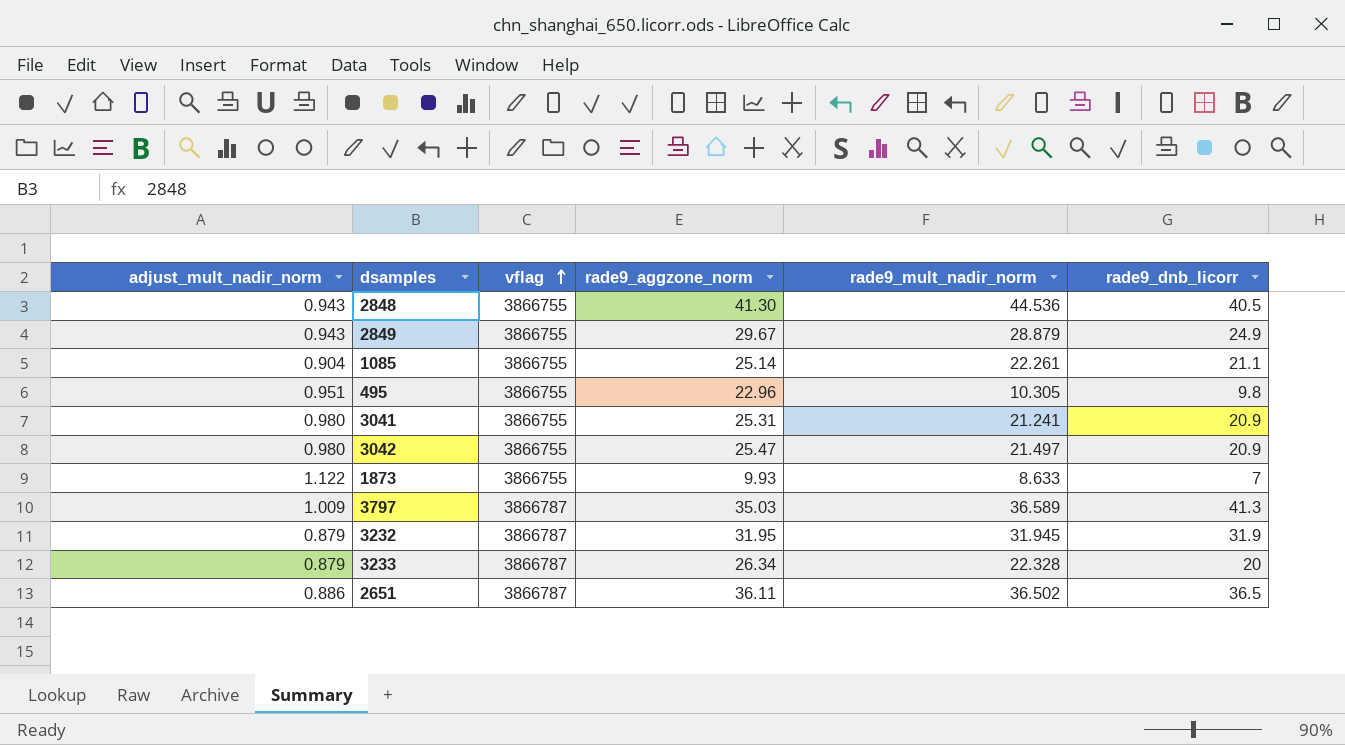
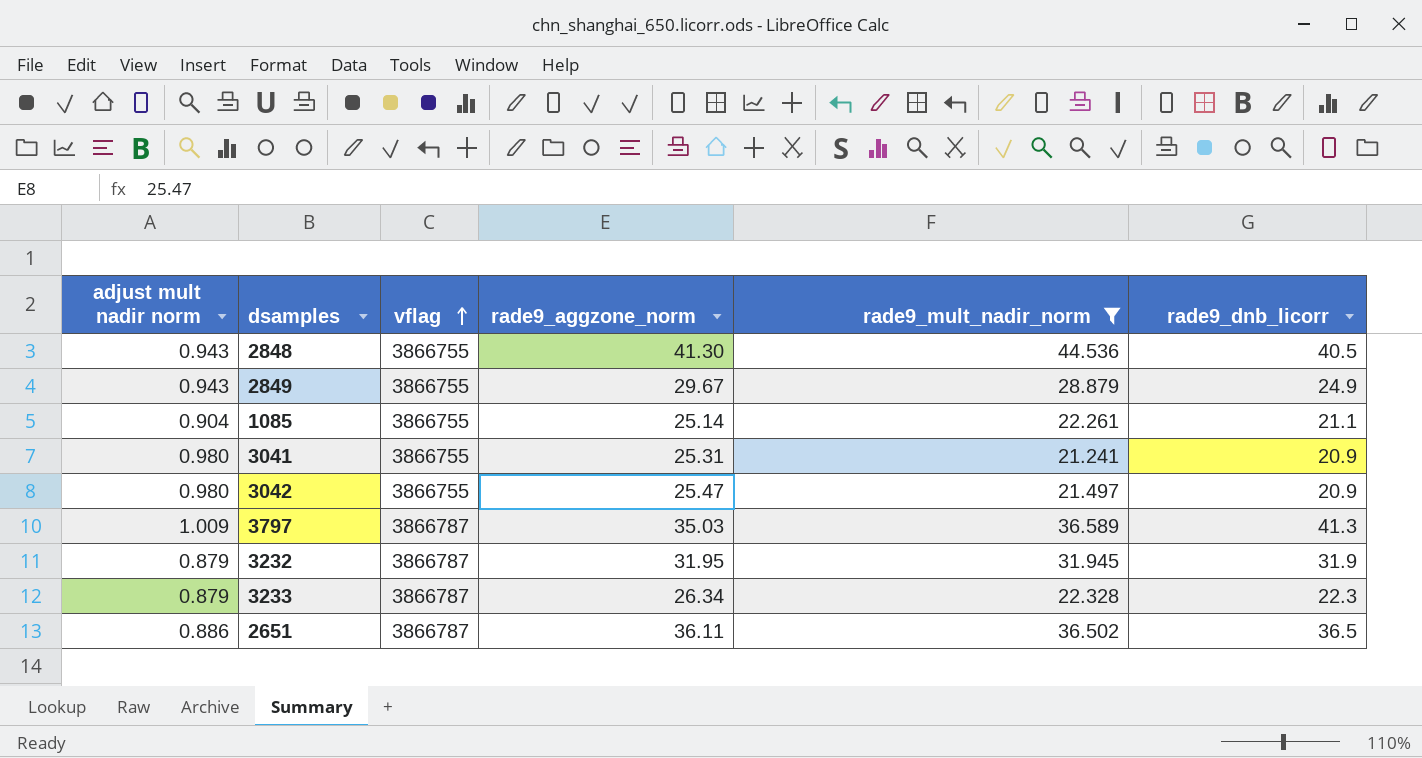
filter: none -> rade9_mult_nadir_norm >= 21.241
column name: adjust_mult_nadir_norm -> adjust mult nadir norm
3233 | rade9_dnb_licorr: 20 -> 22.3

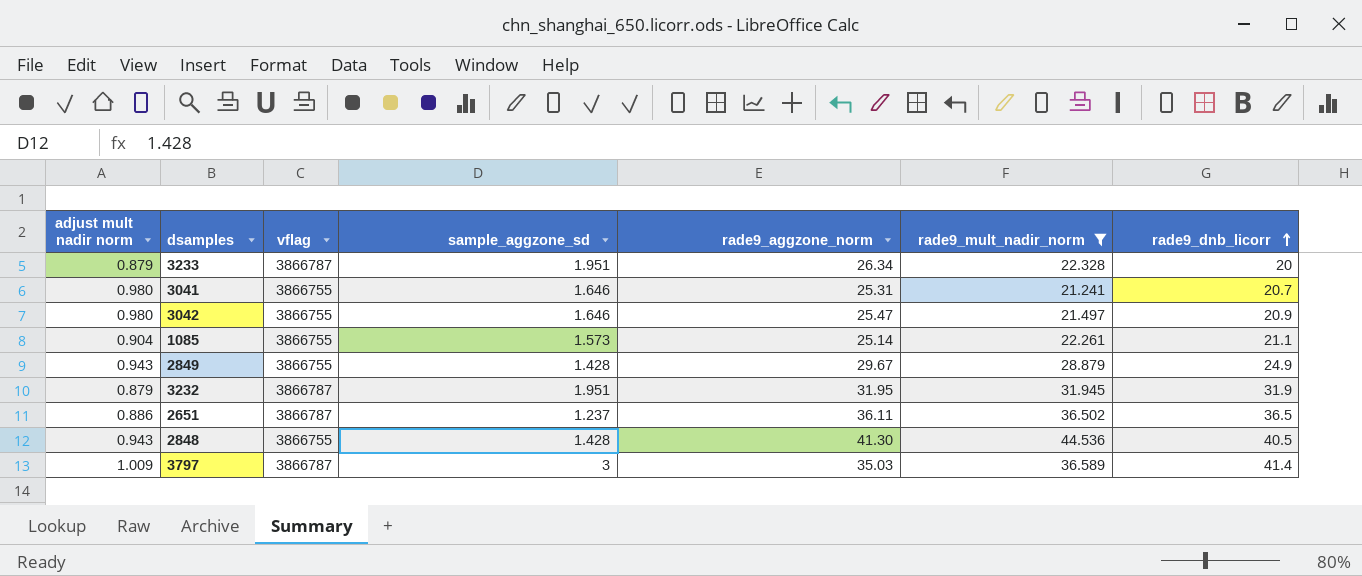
row order: vflag ascending -> rade9_dnb_licorr ascending
column sample_aggzone_sd | position: none -> 4
3233 | rade9_dnb_licorr: 22.3 -> 20
3041 | rade9_dnb_licorr: 20.9 -> 20.7
3797 | rade9_dnb_licorr: 41.3 -> 41.4

